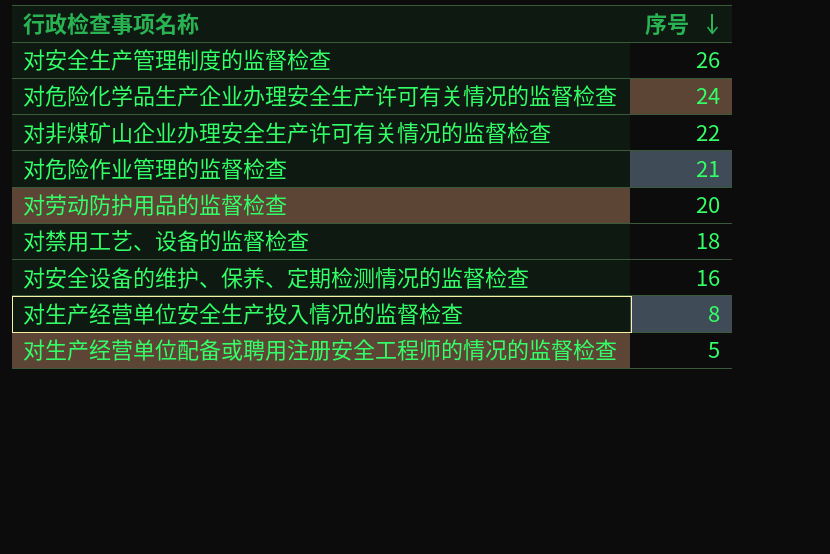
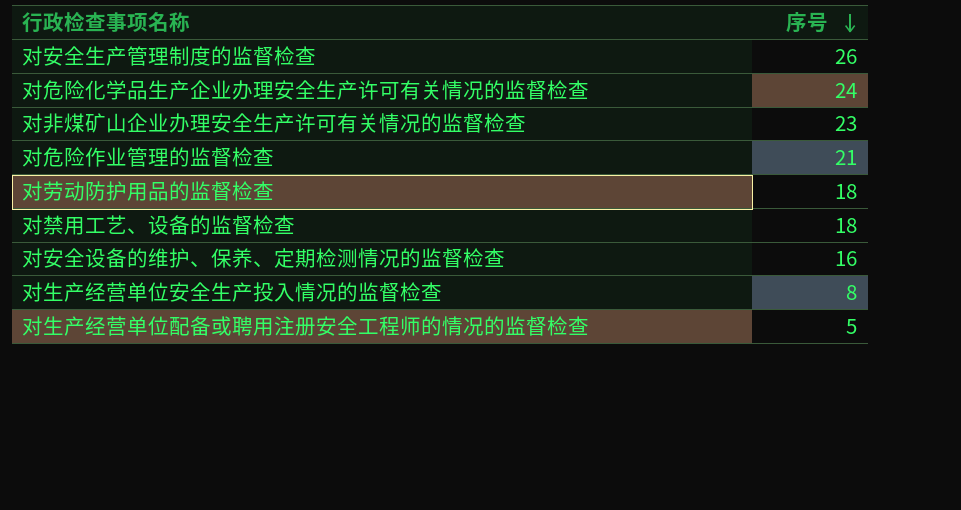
对非煤矿山企业办理安全生产许可有关情况的监督检查 | 序号: 22 -> 23
对劳动防护用品的监督检查 | 序号: 20 -> 18

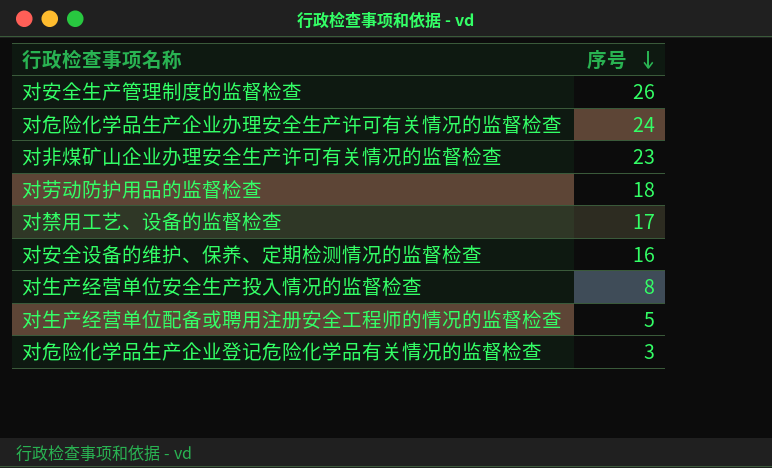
row 对危险作业管理的监督检查: 21 -> none
对禁用工艺、设备的监督检查 | 序号: 18 -> 17
row 对危险化学品生产企业登记危险化学品有关情况的监督检查: none -> 3

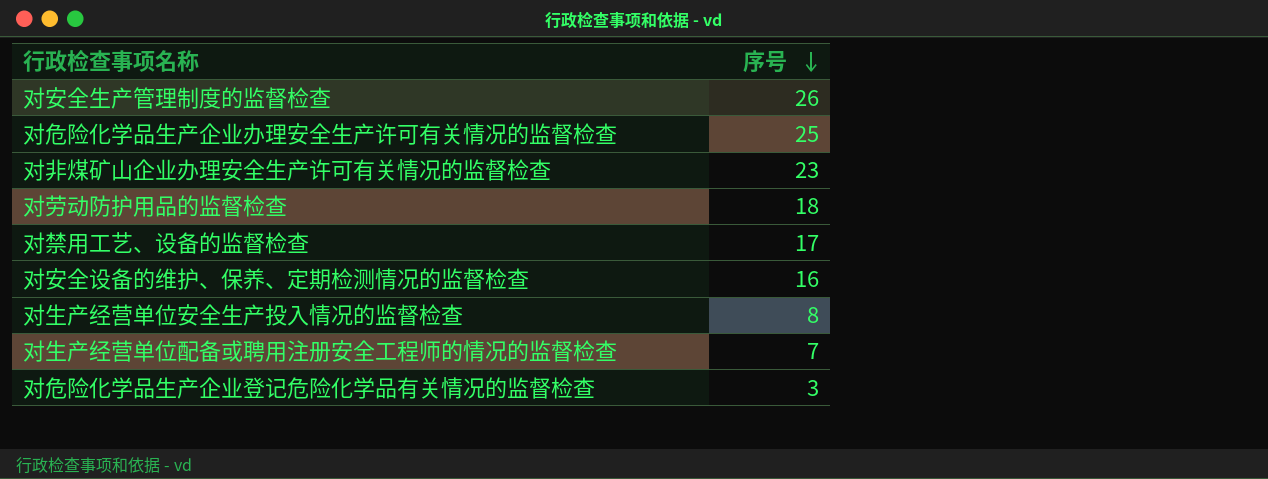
对危险化学品生产企业办理安全生产许可有关情况的监督检查 | 序号: 24 -> 25
对生产经营单位配备或聘用注册安全工程师的情况的监督检查 | 序号: 5 -> 7

